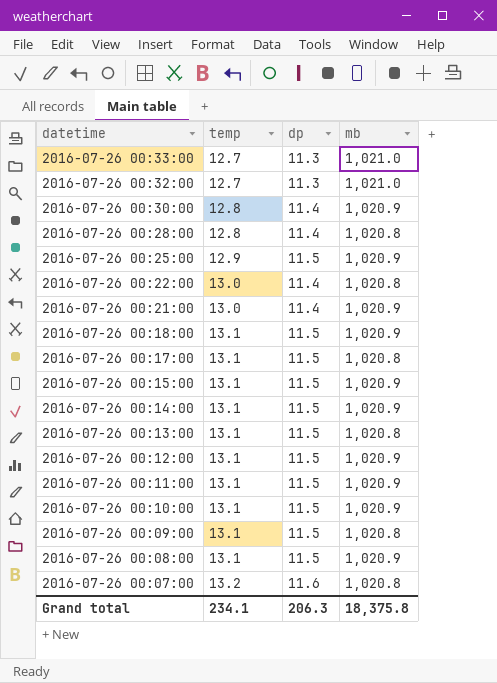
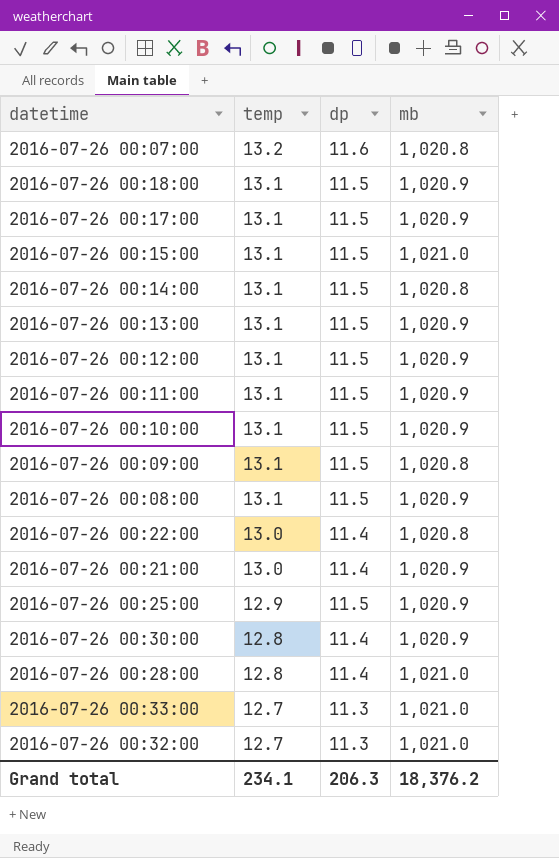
row order: datetime descending -> temp descending
2016-07-26 00:17:00 | mb: 1,020.8 -> 1,020.9
2016-07-26 00:15:00 | mb: 1,020.9 -> 1,021.0
2016-07-26 00:14:00 | mb: 1,020.9 -> 1,020.8
2016-07-26 00:13:00 | mb: 1,020.8 -> 1,020.9
2016-07-26 00:28:00 | mb: 1,020.8 -> 1,021.0
Grand total | mb: 18,375.8 -> 18,376.2

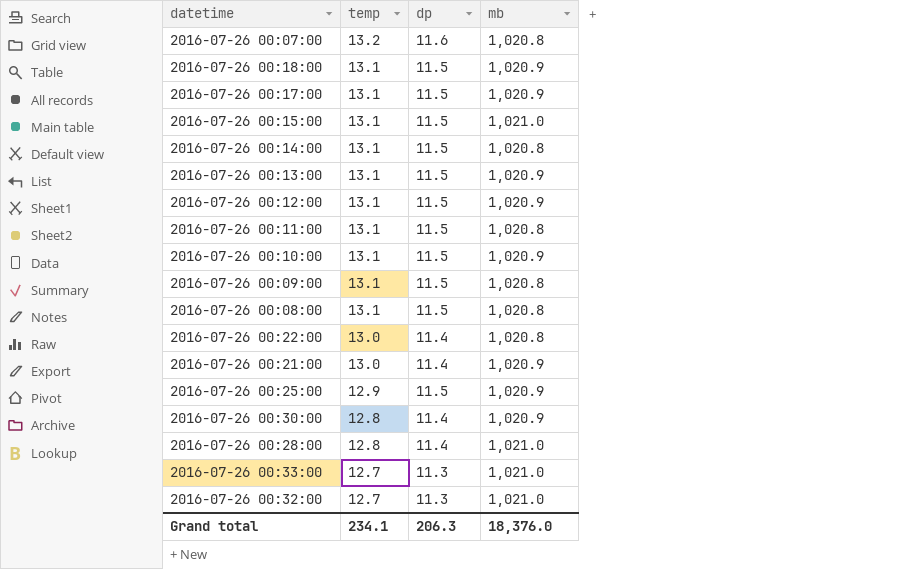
2016-07-26 00:11:00 | mb: 1,020.9 -> 1,020.8
2016-07-26 00:08:00 | mb: 1,020.9 -> 1,020.8
Grand total | mb: 18,376.2 -> 18,376.0

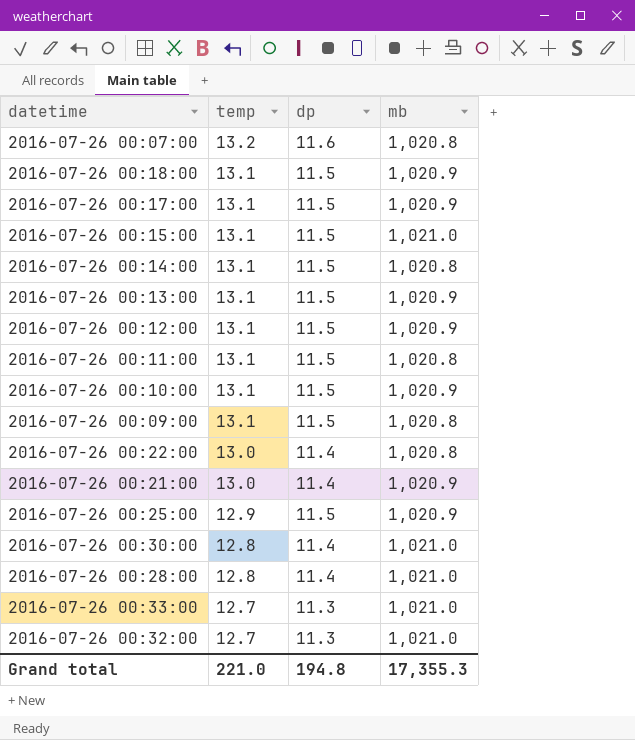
row 2016-07-26 00:08:00: 13.1 | 11.5 | 1,020.8 -> none
2016-07-26 00:30:00 | mb: 1,020.9 -> 1,021.0
Grand total | temp: 234.1 -> 221.0
Grand total | dp: 206.3 -> 194.8
Grand total | mb: 18,376.0 -> 17,355.3

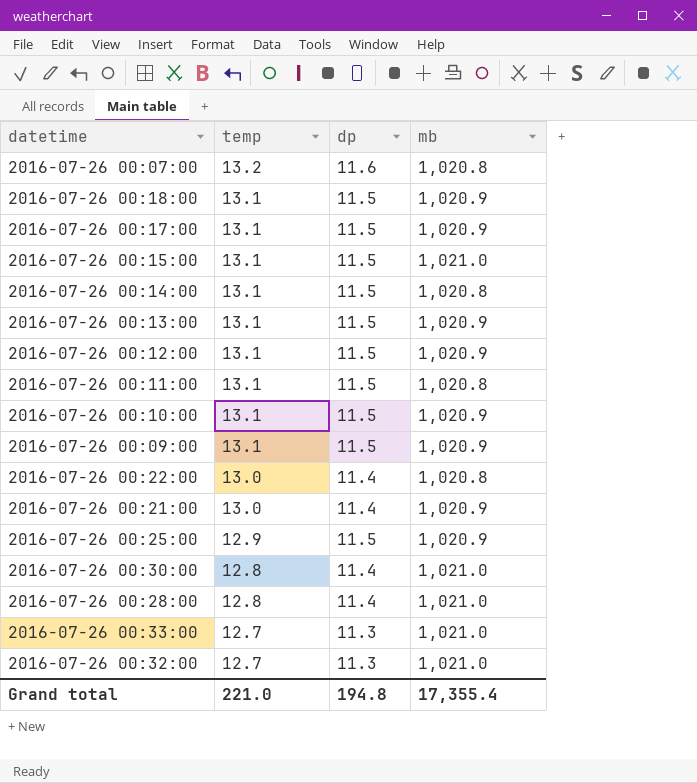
2016-07-26 00:09:00 | mb: 1,020.8 -> 1,020.9
Grand total | mb: 17,355.3 -> 17,355.4

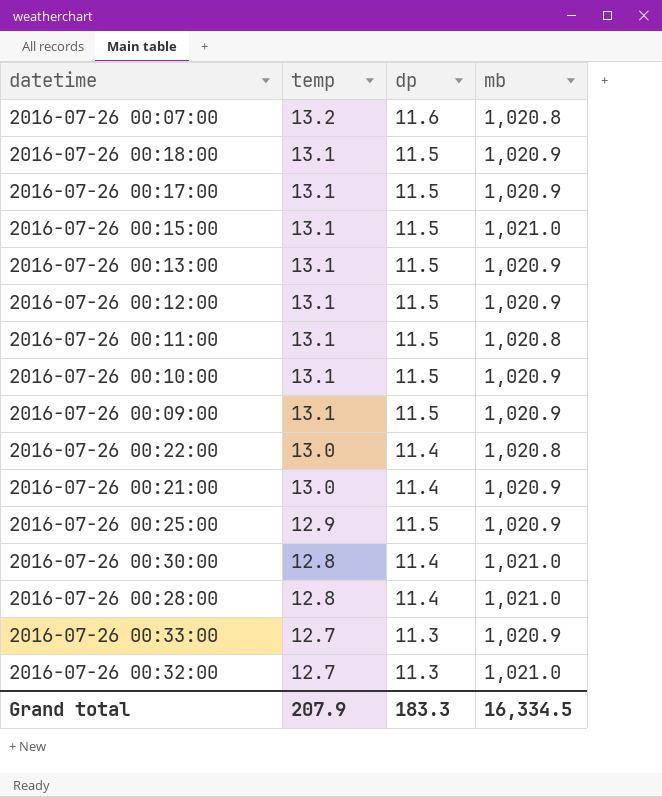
row 2016-07-26 00:14:00: 13.1 | 11.5 | 1,020.8 -> none
2016-07-26 00:33:00 | mb: 1,021.0 -> 1,020.9
Grand total | temp: 221.0 -> 207.9
Grand total | dp: 194.8 -> 183.3
Grand total | mb: 17,355.4 -> 16,334.5

